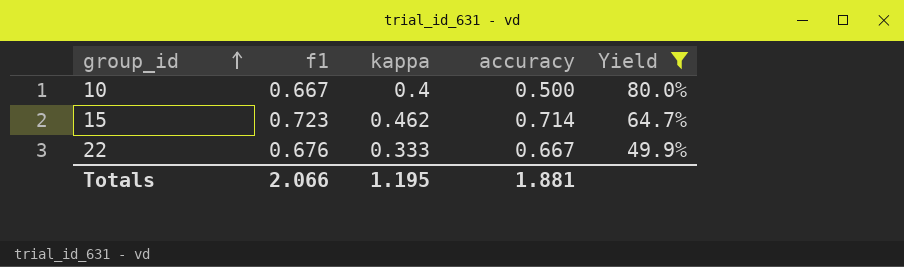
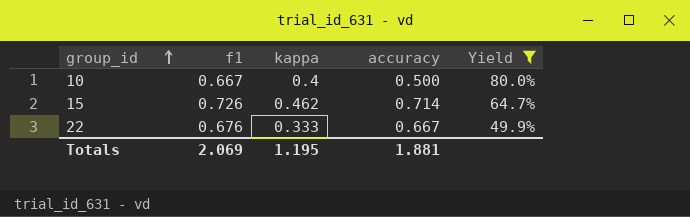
15 | f1: 0.723 -> 0.726
Totals | f1: 2.066 -> 2.069

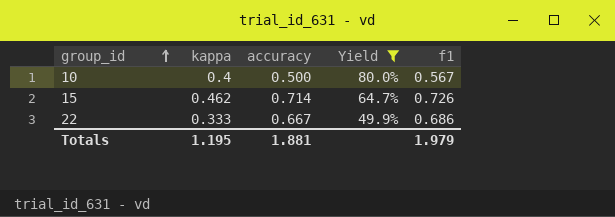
column f1 | position: 2 -> 5
10 | f1: 0.667 -> 0.567
22 | f1: 0.676 -> 0.686
Totals | f1: 2.069 -> 1.979

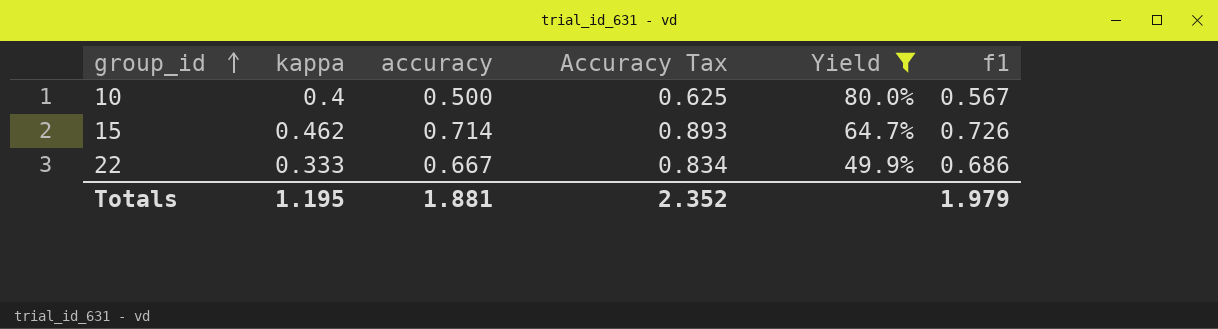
column Accuracy Tax | formula: none -> [accuracy] * 1.25

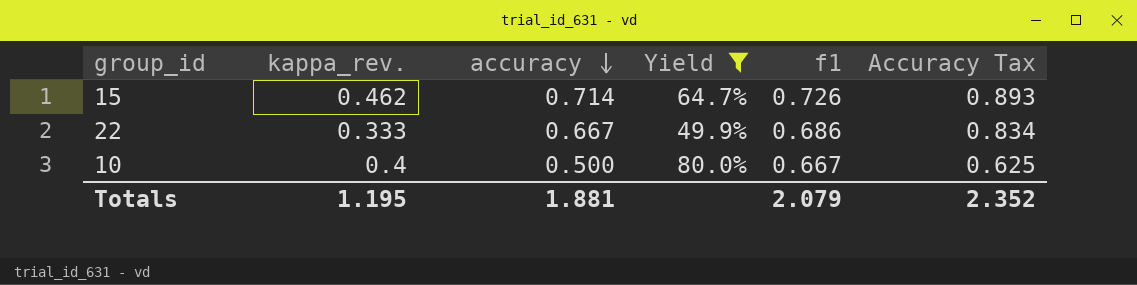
row order: group_id ascending -> accuracy descending
column name: kappa -> kappa_rev.
column Accuracy Tax | position: 4 -> 6
10 | f1: 0.567 -> 0.667
Totals | f1: 1.979 -> 2.079

